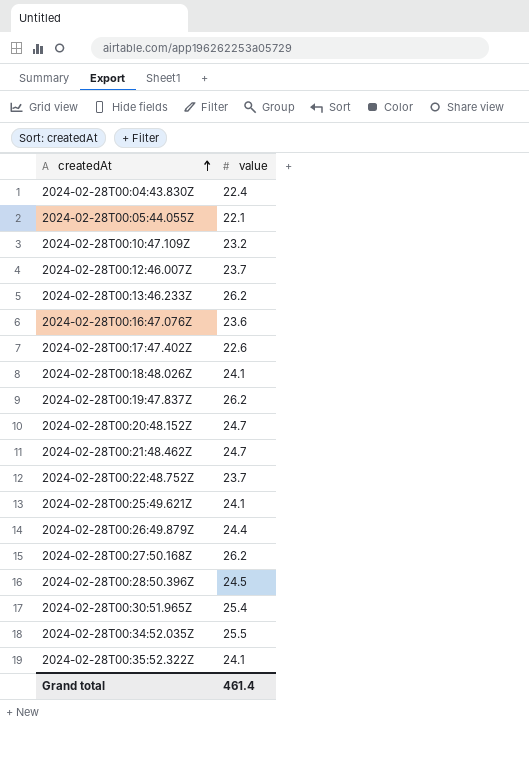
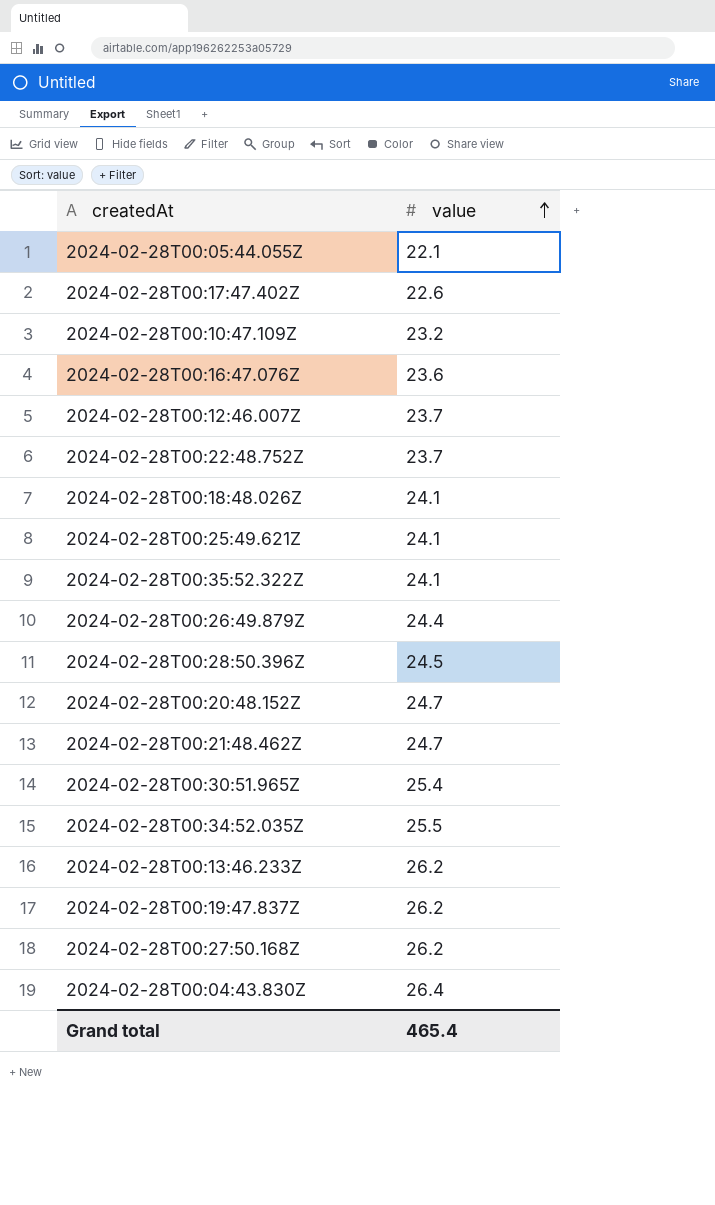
row order: createdAt ascending -> value ascending
2024-02-28T00:04:43.830Z | value: 22.4 -> 26.4
Grand total | value: 461.4 -> 465.4

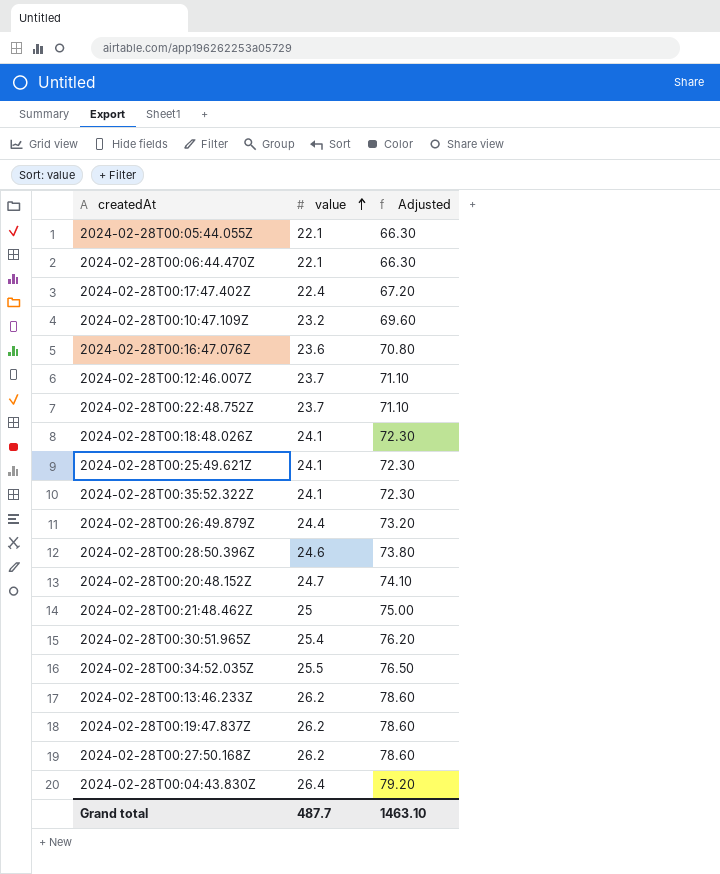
column Adjusted | formula: none -> [value] * 3
row 2024-02-28T00:06:44.470Z: none -> 22.1 | 66.30
2024-02-28T00:17:47.402Z | value: 22.6 -> 22.4
2024-02-28T00:28:50.396Z | value: 24.5 -> 24.6
2024-02-28T00:21:48.462Z | value: 24.7 -> 25
Grand total | value: 465.4 -> 487.7

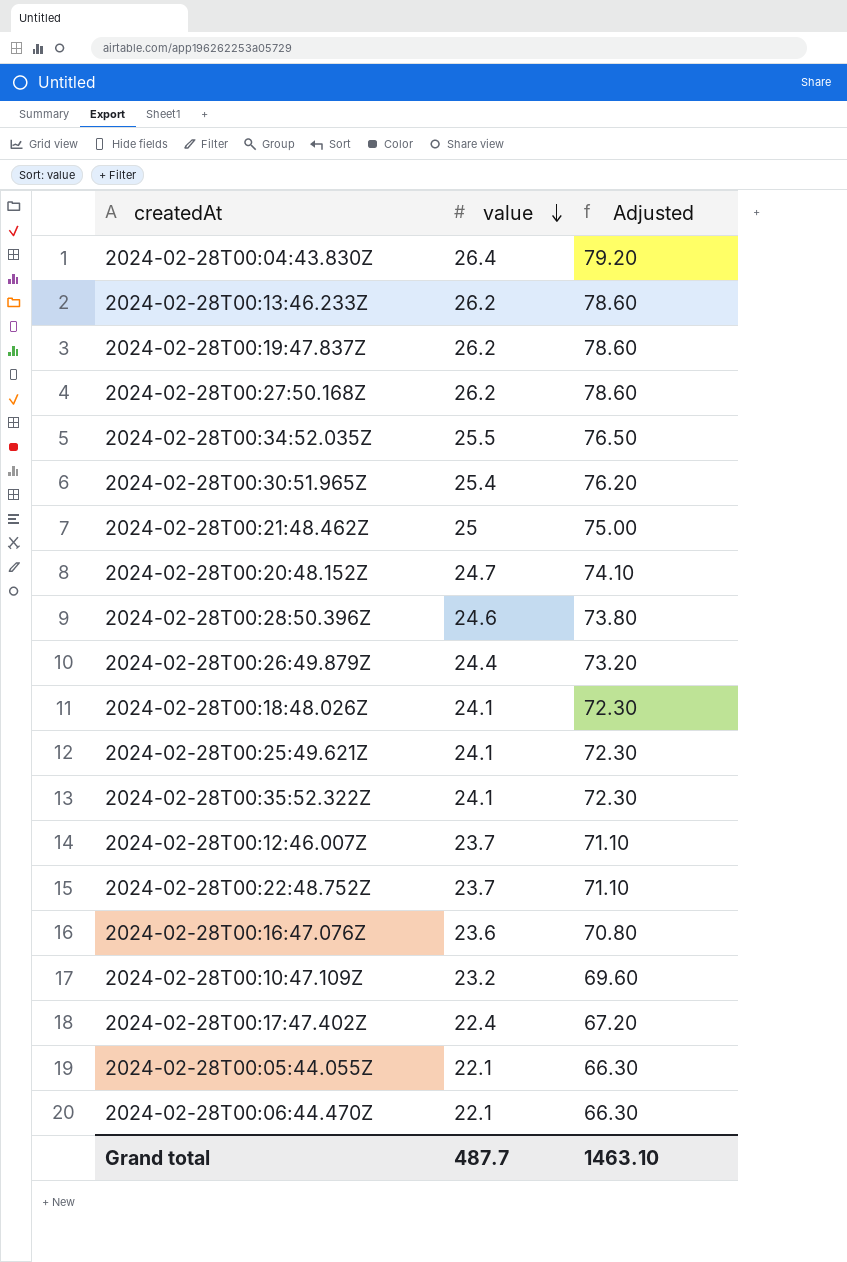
row order: value ascending -> value descending

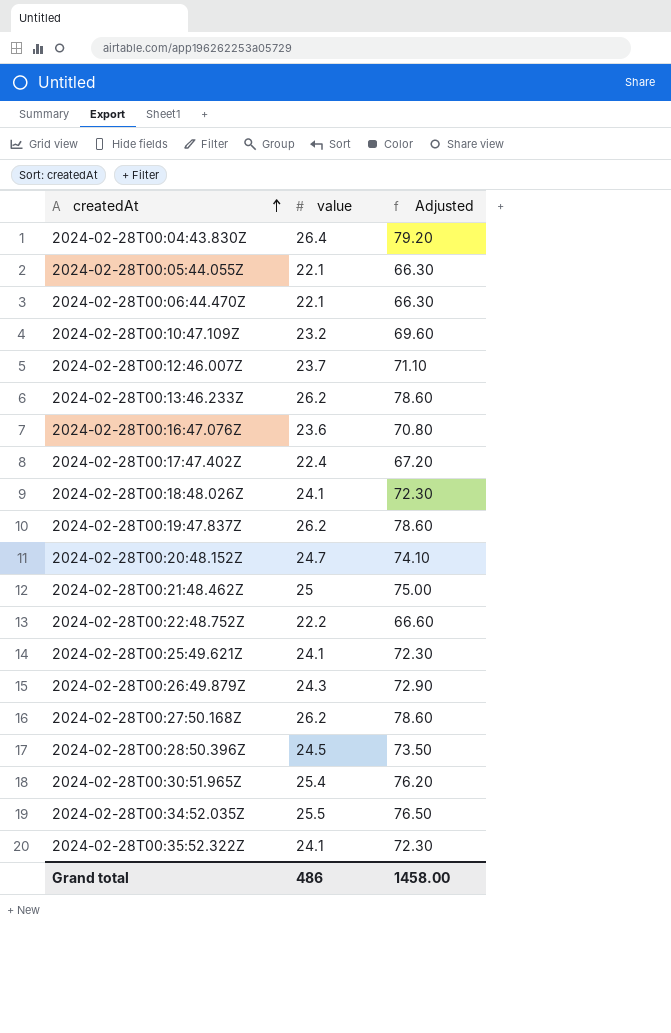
row order: value descending -> createdAt ascending
2024-02-28T00:22:48.752Z | value: 23.7 -> 22.2
2024-02-28T00:22:48.752Z | Adjusted: 71.10 -> 66.60
2024-02-28T00:26:49.879Z | value: 24.4 -> 24.3
2024-02-28T00:26:49.879Z | Adjusted: 73.20 -> 72.90
2024-02-28T00:28:50.396Z | value: 24.6 -> 24.5
2024-02-28T00:28:50.396Z | Adjusted: 73.80 -> 73.50
Grand total | value: 487.7 -> 486
Grand total | Adjusted: 1463.10 -> 1458.00

